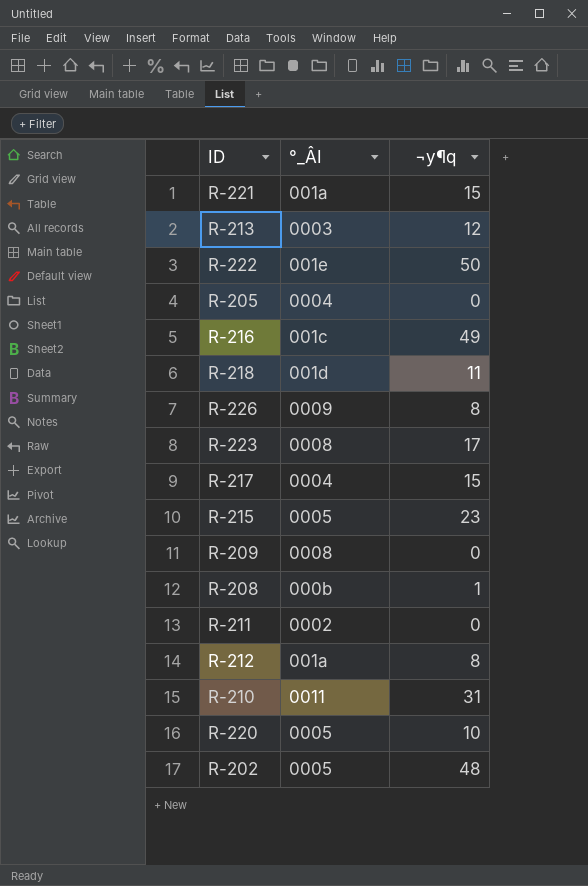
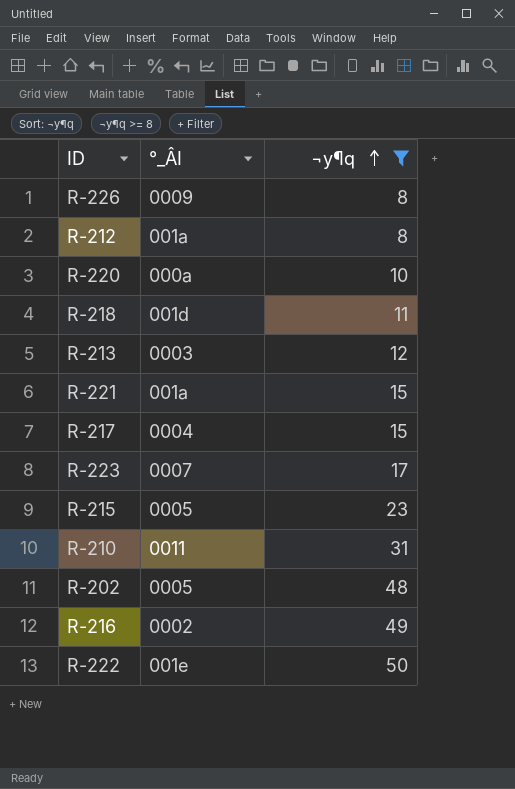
filter: none -> ¬y¶q >= 8
row order: none -> ¬y¶q ascending
R-220 | °_ÂI: 0005 -> 000a
R-223 | °_ÂI: 0008 -> 0007
R-216 | °_ÂI: 001c -> 0002

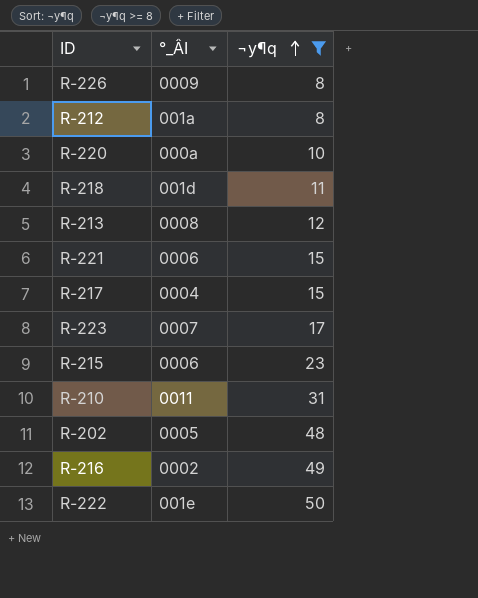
R-213 | °_ÂI: 0003 -> 0008
R-221 | °_ÂI: 001a -> 0006
R-215 | °_ÂI: 0005 -> 0006

